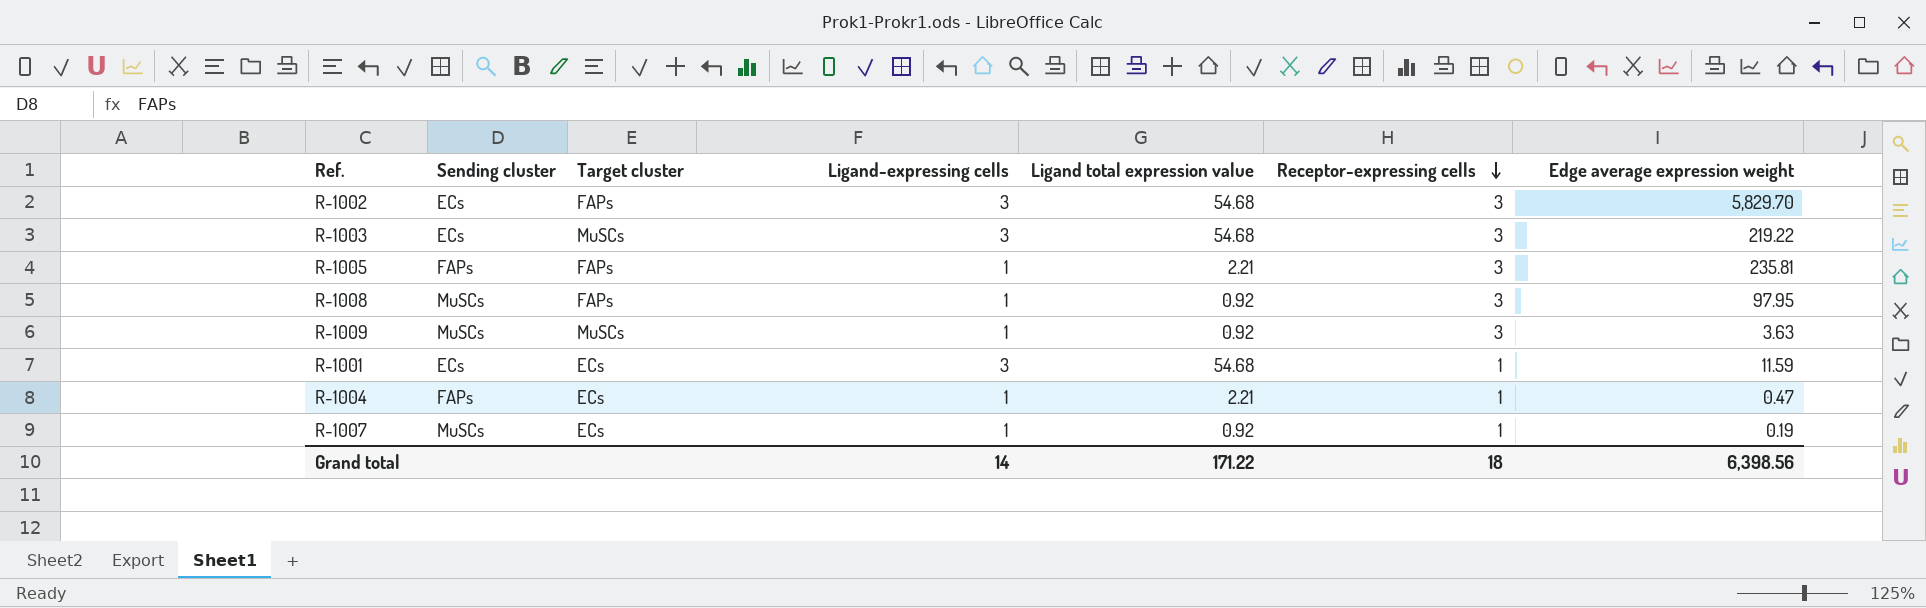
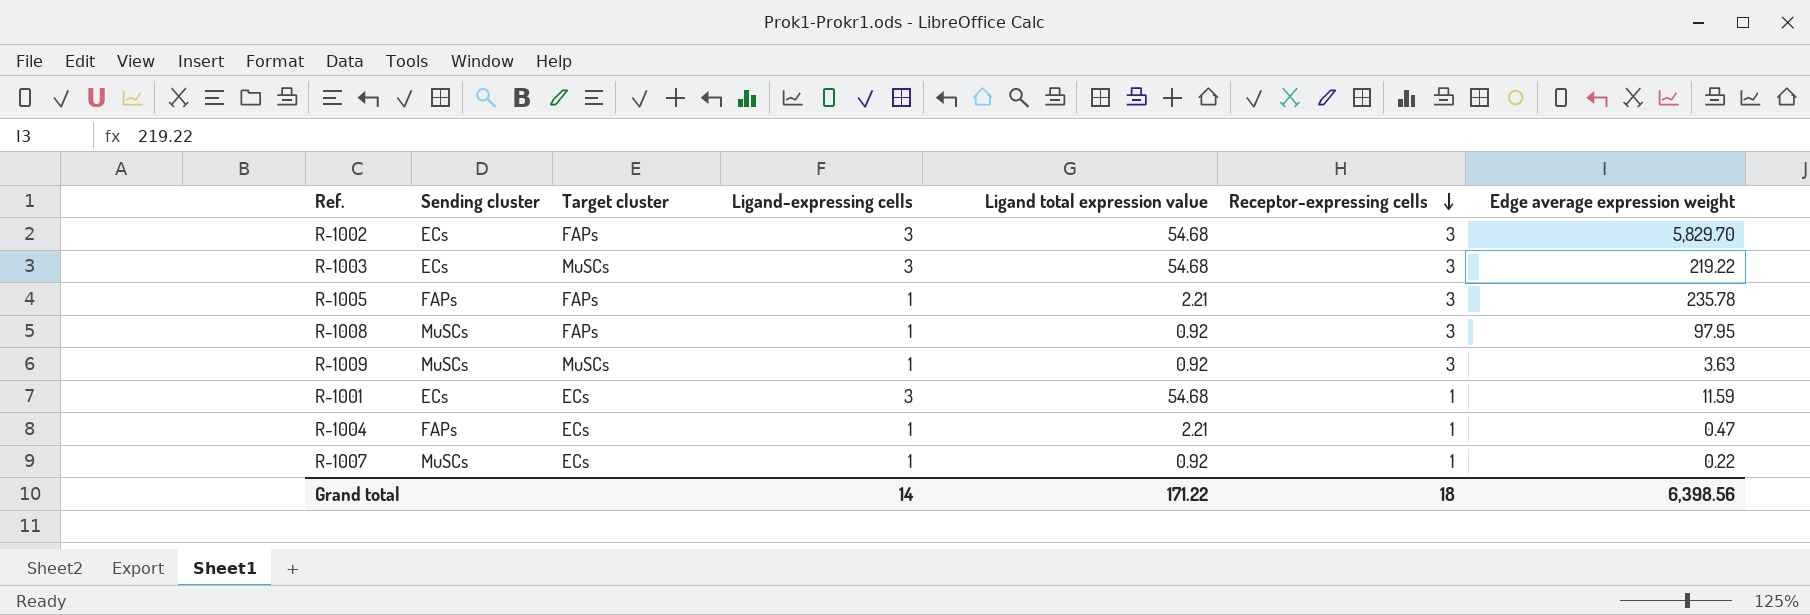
R-1005 | Edge average expression weight: 235.81 -> 235.78
R-1007 | Edge average expression weight: 0.19 -> 0.22

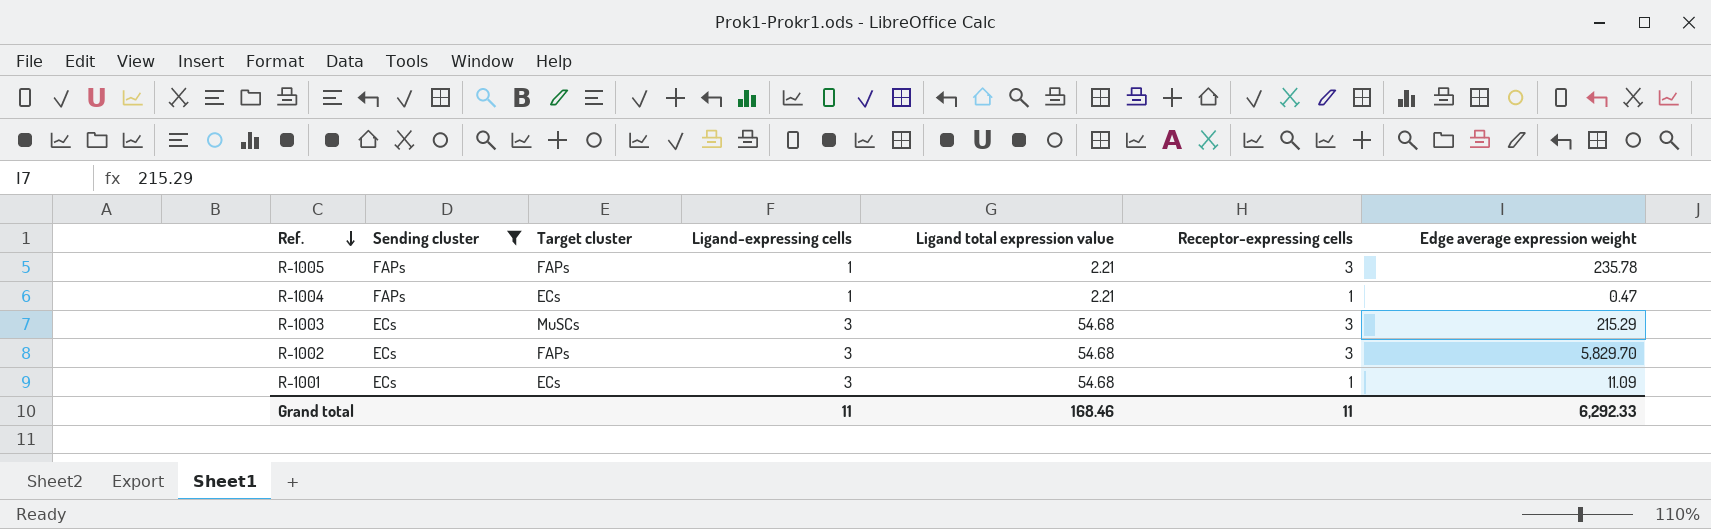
filter: none -> Sending cluster != MuSCs
row order: Receptor-expressing cells descending -> Ref. descending
R-1003 | Edge average expression weight: 219.22 -> 215.29
R-1001 | Edge average expression weight: 11.59 -> 11.09
Grand total | Ligand-expressing cells: 14 -> 11
Grand total | Ligand total expression value: 171.22 -> 168.46
Grand total | Receptor-expressing cells: 18 -> 11
Grand total | Edge average expression weight: 6,398.56 -> 6,292.33

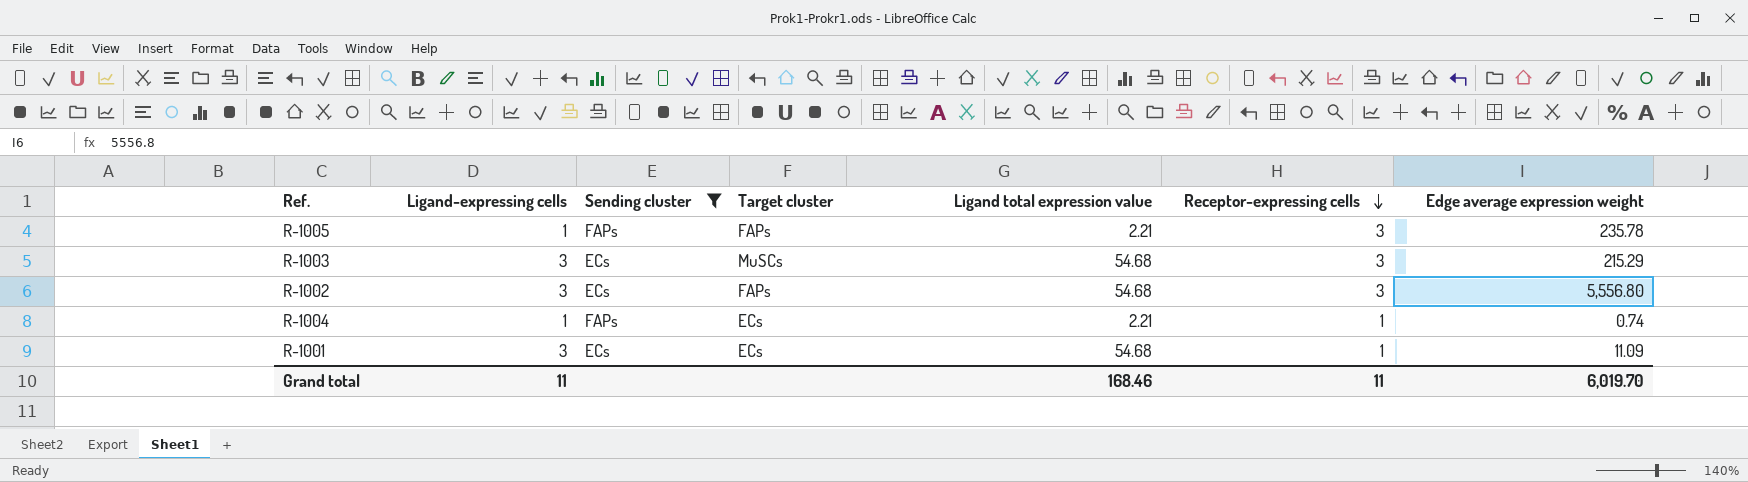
row order: Ref. descending -> Receptor-expressing cells descending
column Ligand-expressing cells | position: 4 -> 2
R-1002 | Edge average expression weight: 5,829.70 -> 5,556.80
R-1004 | Edge average expression weight: 0.47 -> 0.74
Grand total | Edge average expression weight: 6,292.33 -> 6,019.70

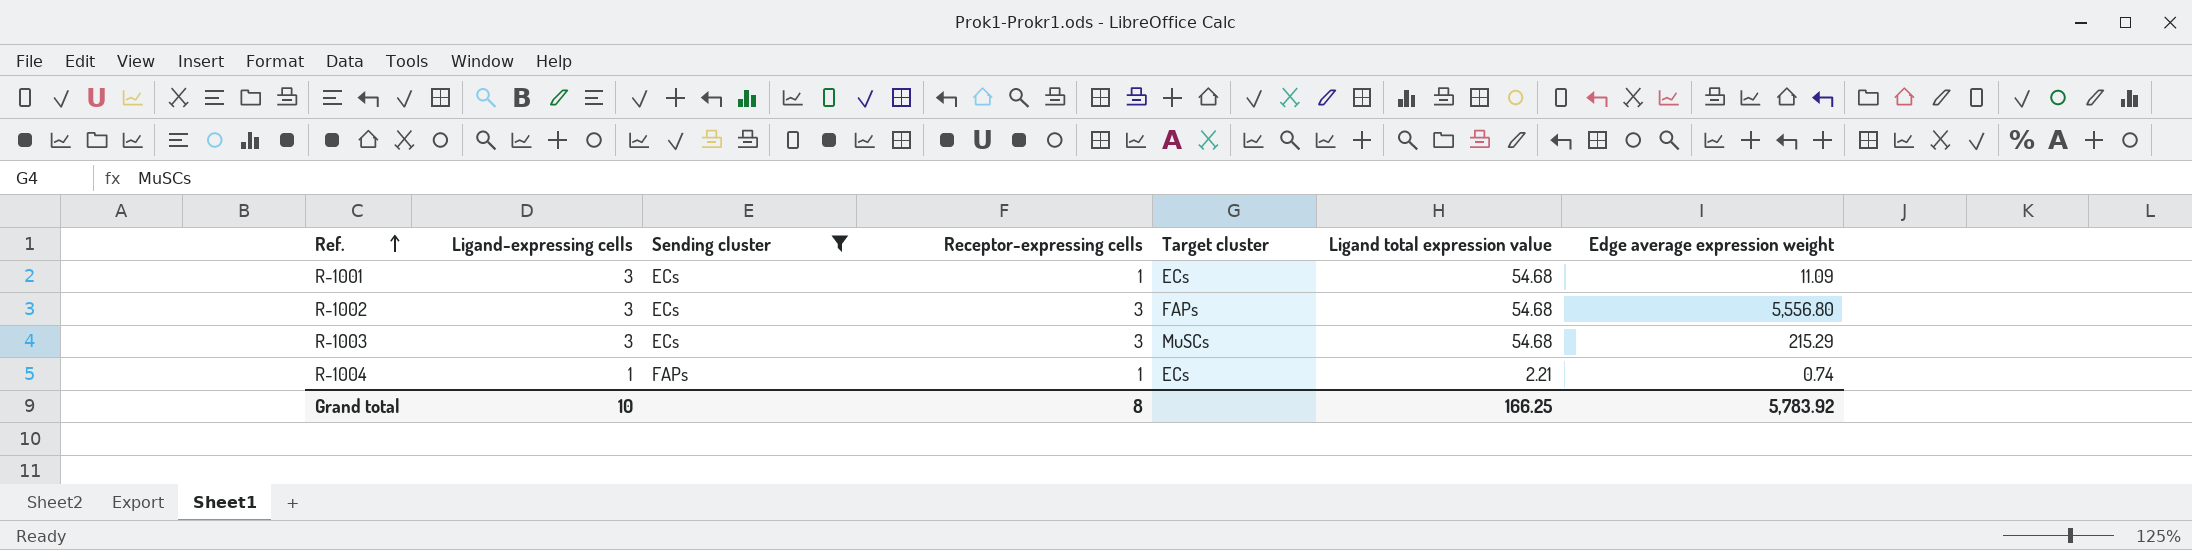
row order: Receptor-expressing cells descending -> Ref. ascending
column Receptor-expressing cells | position: 6 -> 4
row R-1005: 1 | FAPs | FAPs | 2.21 | 3 | 235.78 -> none
Grand total | Ligand-expressing cells: 11 -> 10
Grand total | Receptor-expressing cells: 11 -> 8
Grand total | Ligand total expression value: 168.46 -> 166.25
Grand total | Edge average expression weight: 6,019.70 -> 5,783.92

